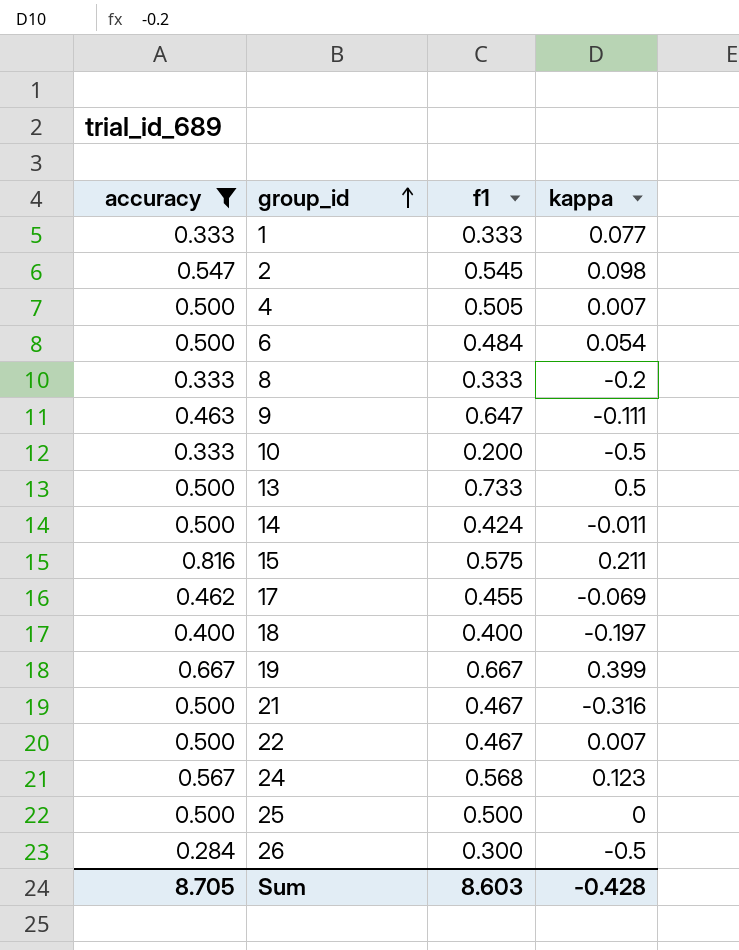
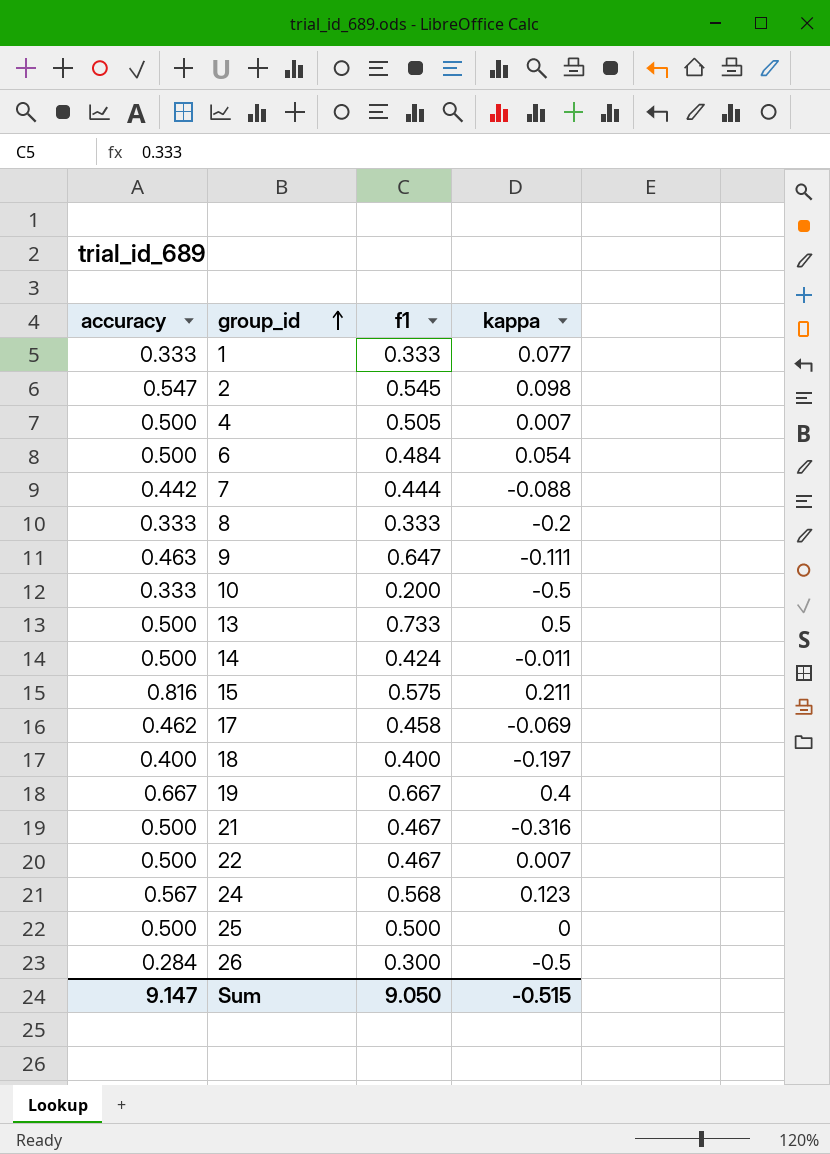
filter: accuracy != 0.442 -> none
17 | f1: 0.455 -> 0.458
19 | kappa: 0.399 -> 0.4
Sum | accuracy: 8.705 -> 9.147
Sum | f1: 8.603 -> 9.050
Sum | kappa: -0.428 -> -0.515

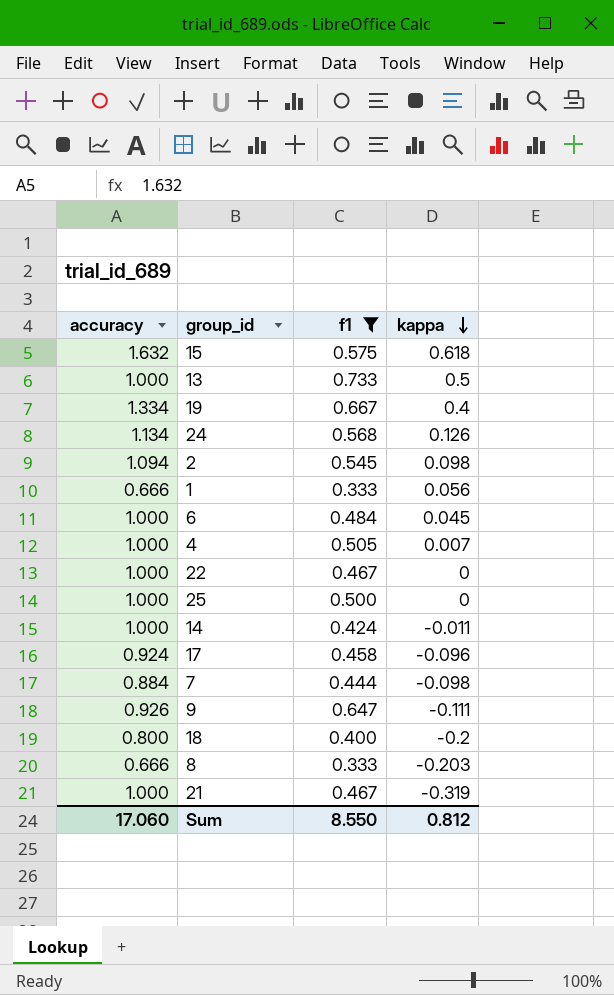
filter: none -> f1 >= 0.333
row order: group_id ascending -> kappa descending
15 | accuracy: 0.816 -> 1.632
15 | kappa: 0.211 -> 0.618
13 | accuracy: 0.500 -> 1.000
19 | accuracy: 0.667 -> 1.334
24 | accuracy: 0.567 -> 1.134
24 | kappa: 0.123 -> 0.126
2 | accuracy: 0.547 -> 1.094
1 | accuracy: 0.333 -> 0.666
1 | kappa: 0.077 -> 0.056
6 | accuracy: 0.500 -> 1.000
6 | kappa: 0.054 -> 0.045
4 | accuracy: 0.500 -> 1.000
22 | accuracy: 0.500 -> 1.000
22 | kappa: 0.007 -> 0
25 | accuracy: 0.500 -> 1.000
14 | accuracy: 0.500 -> 1.000
17 | accuracy: 0.462 -> 0.924
17 | kappa: -0.069 -> -0.096
7 | accuracy: 0.442 -> 0.884
7 | kappa: -0.088 -> -0.098
9 | accuracy: 0.463 -> 0.926
18 | accuracy: 0.400 -> 0.800
18 | kappa: -0.197 -> -0.2
8 | accuracy: 0.333 -> 0.666
8 | kappa: -0.2 -> -0.203
21 | accuracy: 0.500 -> 1.000
21 | kappa: -0.316 -> -0.319
Sum | accuracy: 9.147 -> 17.060
Sum | f1: 9.050 -> 8.550
Sum | kappa: -0.515 -> 0.812

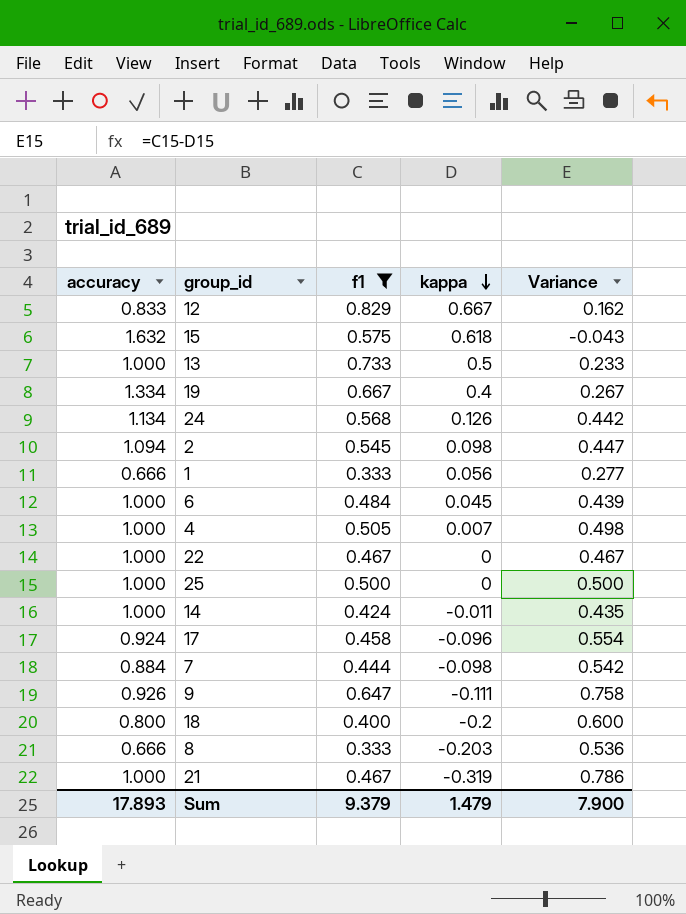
column Variance | formula: none -> [f1] - [kappa]
row 12: none -> 0.833 | 0.829 | 0.667 | 0.162
Sum | accuracy: 17.060 -> 17.893
Sum | f1: 8.550 -> 9.379
Sum | kappa: 0.812 -> 1.479

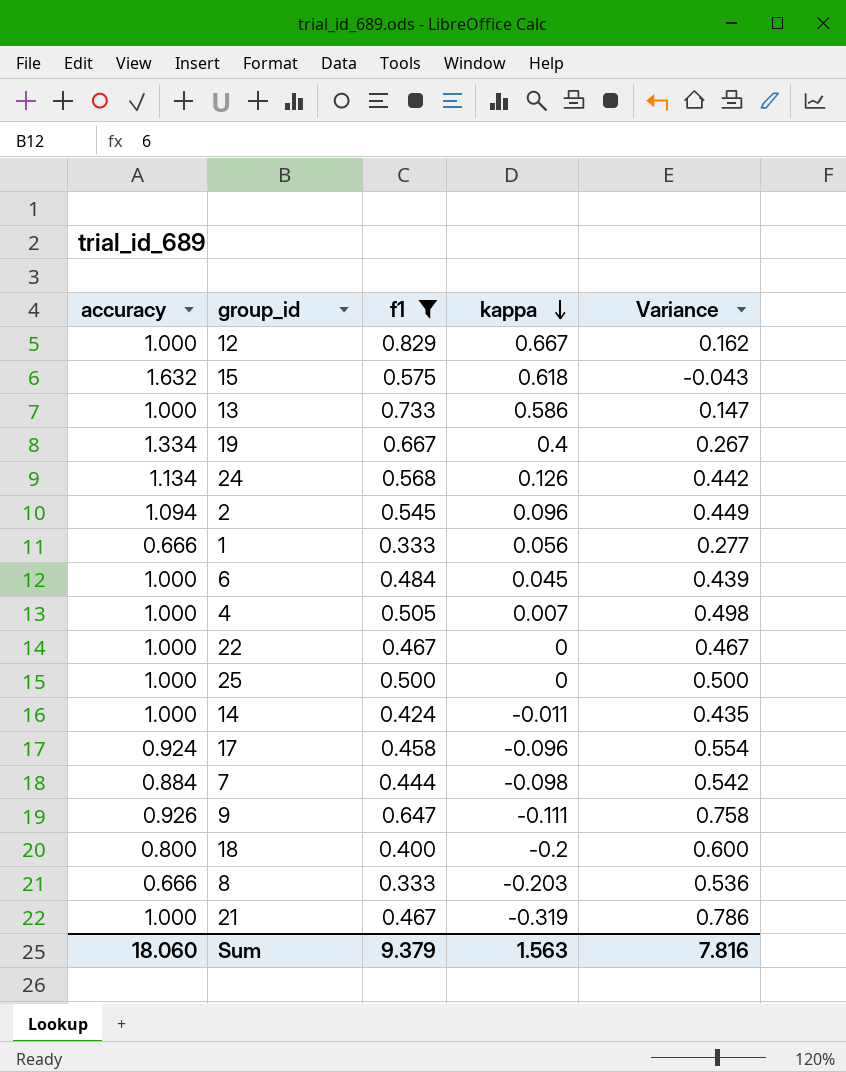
12 | accuracy: 0.833 -> 1.000
13 | kappa: 0.5 -> 0.586
13 | Variance: 0.233 -> 0.147
2 | kappa: 0.098 -> 0.096
2 | Variance: 0.447 -> 0.449
Sum | accuracy: 17.893 -> 18.060
Sum | kappa: 1.479 -> 1.563
Sum | Variance: 7.900 -> 7.816

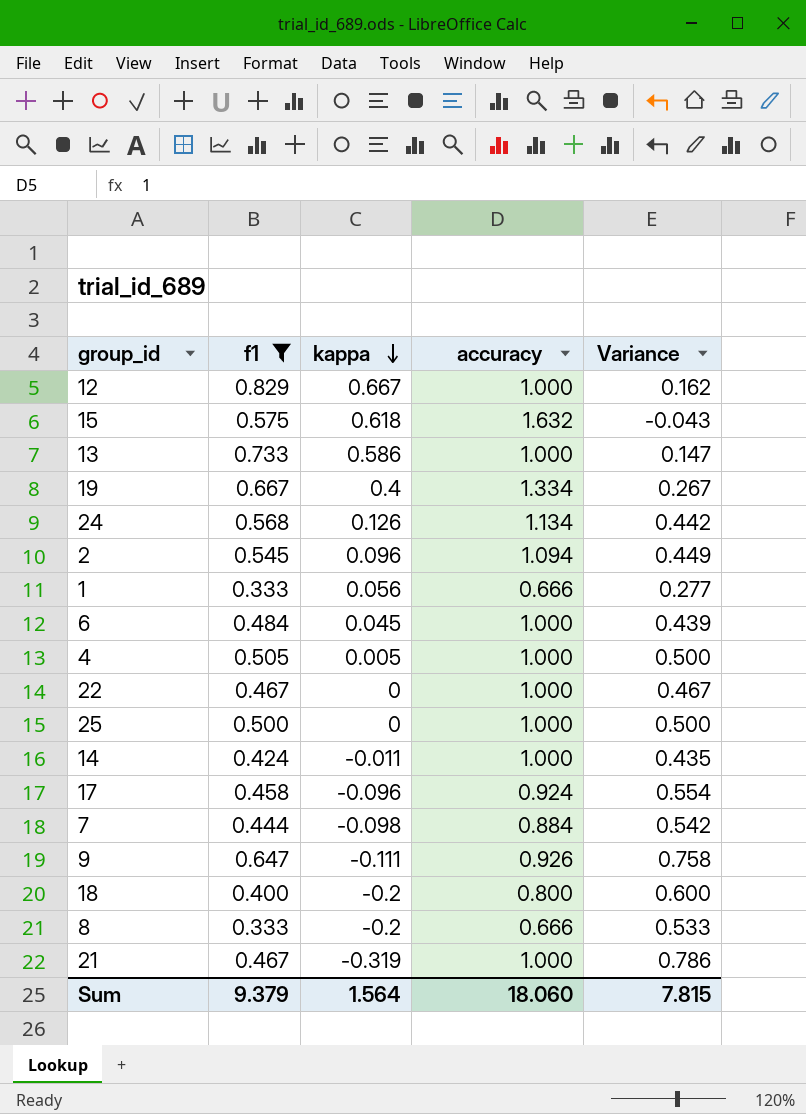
column accuracy | position: 1 -> 4
4 | kappa: 0.007 -> 0.005
4 | Variance: 0.498 -> 0.500
8 | kappa: -0.203 -> -0.2
8 | Variance: 0.536 -> 0.533
Sum | kappa: 1.563 -> 1.564
Sum | Variance: 7.816 -> 7.815

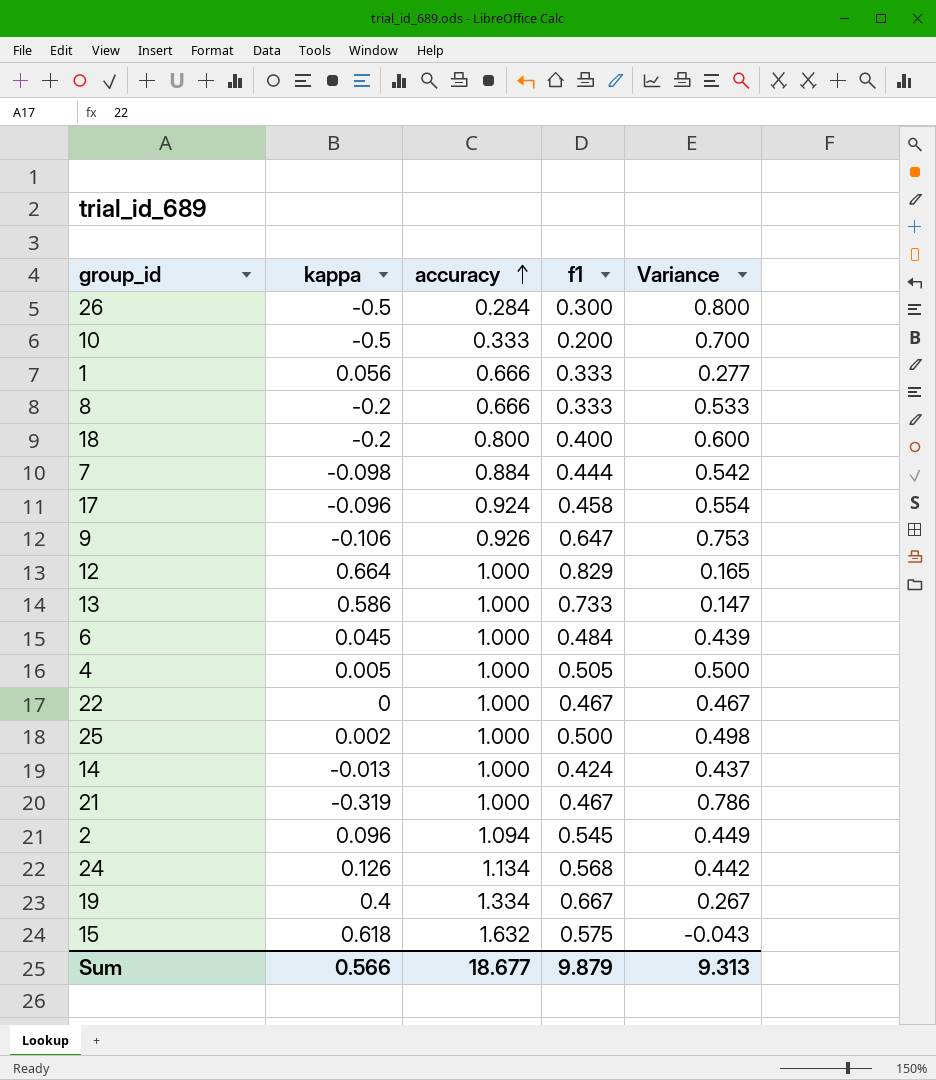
filter: f1 >= 0.333 -> none
row order: kappa descending -> accuracy ascending
column f1 | position: 2 -> 4
9 | kappa: -0.111 -> -0.106
9 | Variance: 0.758 -> 0.753
12 | kappa: 0.667 -> 0.664
12 | Variance: 0.162 -> 0.165
25 | kappa: 0 -> 0.002
25 | Variance: 0.500 -> 0.498
14 | kappa: -0.011 -> -0.013
14 | Variance: 0.435 -> 0.437
Sum | kappa: 1.564 -> 0.566
Sum | accuracy: 18.060 -> 18.677
Sum | f1: 9.379 -> 9.879
Sum | Variance: 7.815 -> 9.313

